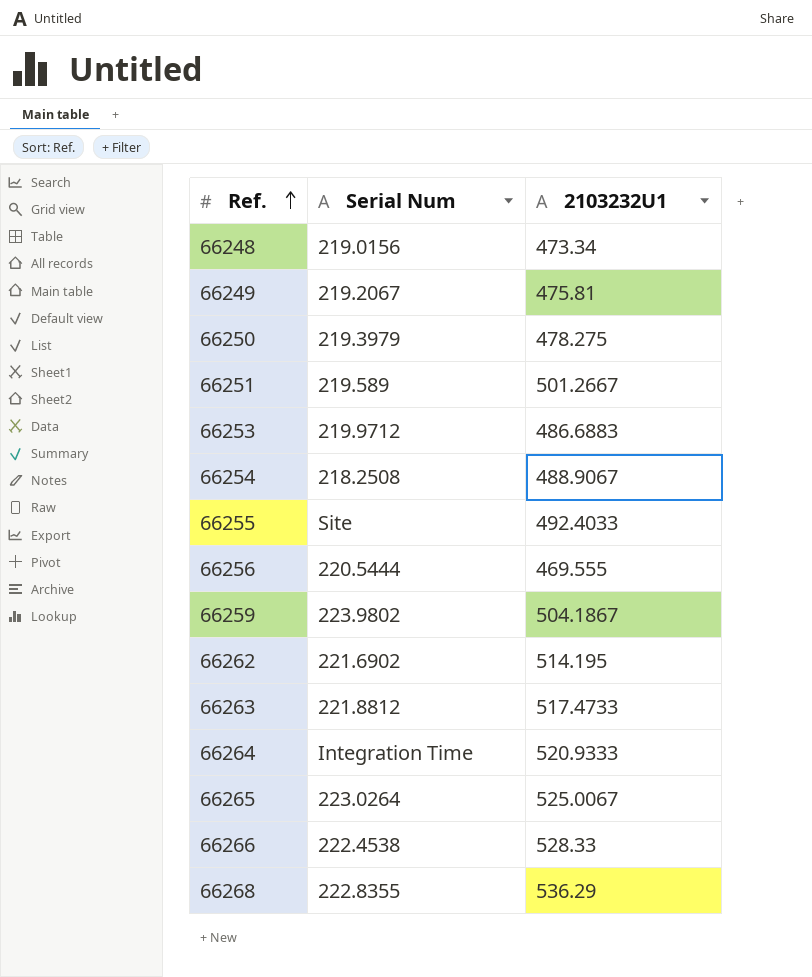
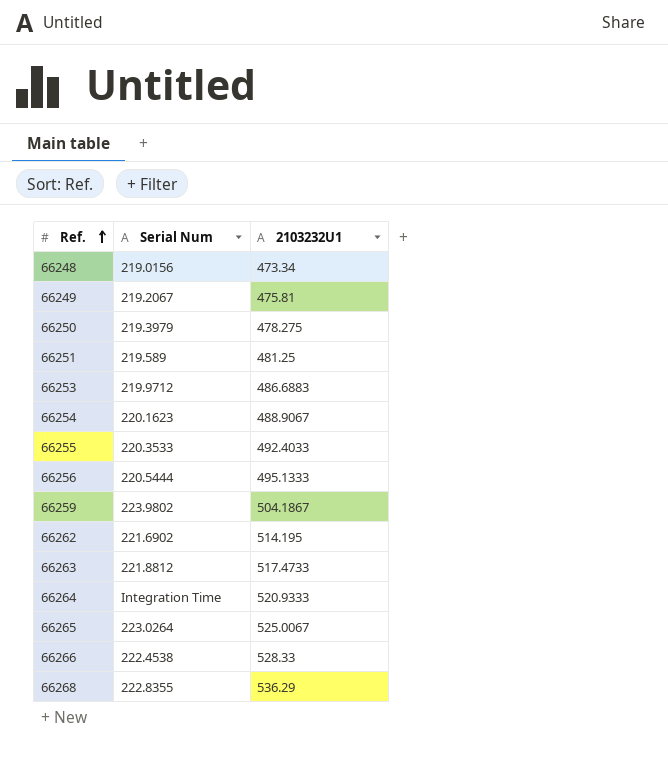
66251 | 2103232U1: 501.2667 -> 481.25
66254 | Serial Num: 218.2508 -> 220.1623
66255 | Serial Num: Site -> 220.3533
66256 | 2103232U1: 469.555 -> 495.1333

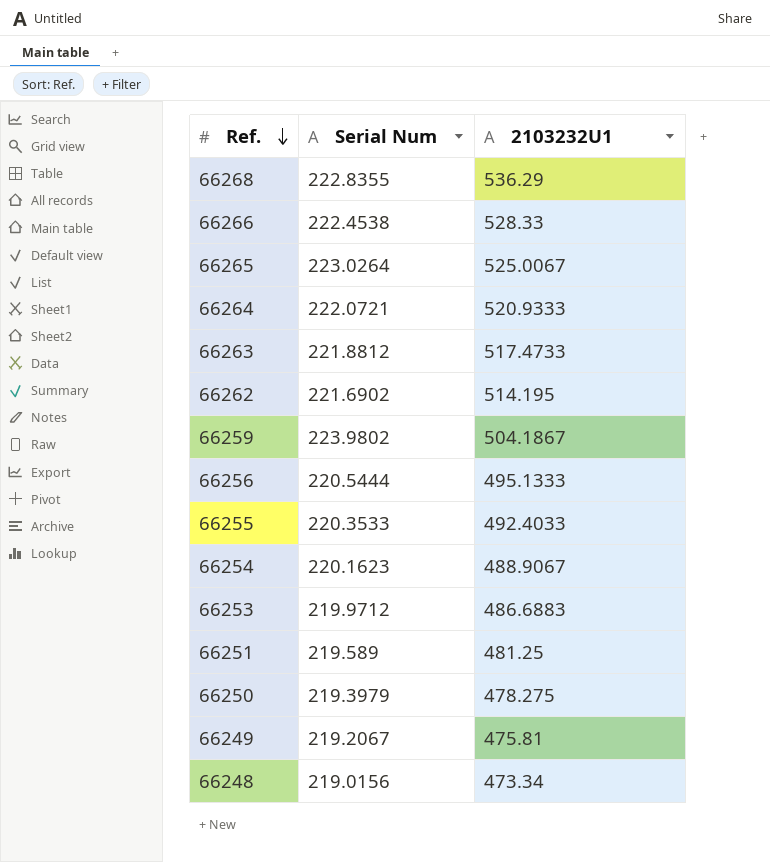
row order: Ref. ascending -> Ref. descending
66264 | Serial Num: Integration Time -> 222.0721

